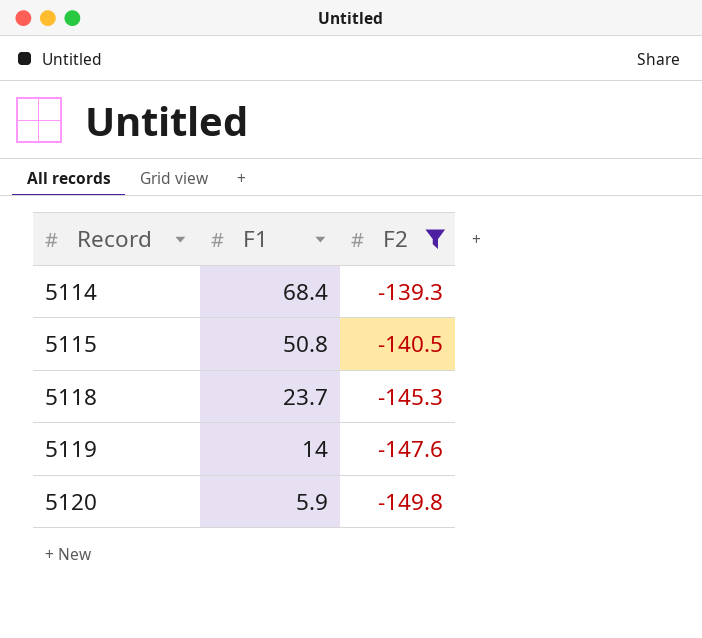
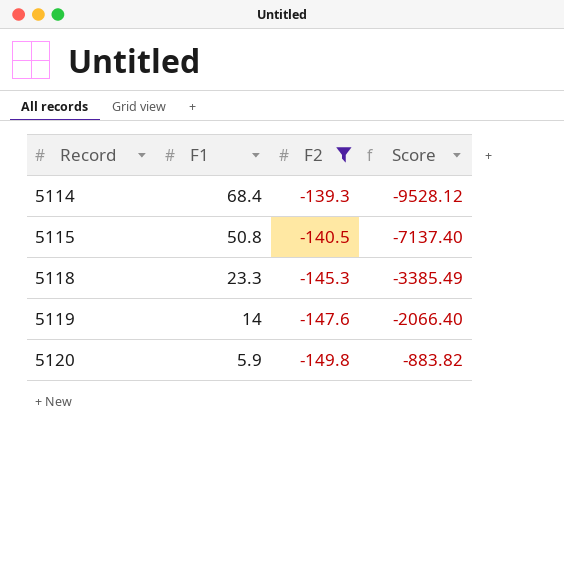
column Score | formula: none -> [F1] * [F2]
5118 | F1: 23.7 -> 23.3

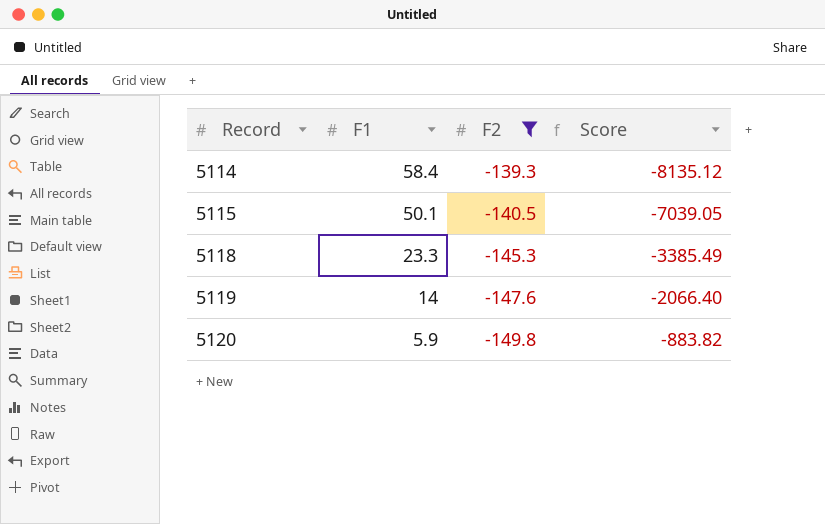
5114 | F1: 68.4 -> 58.4
5114 | Score: -9528.12 -> -8135.12
5115 | F1: 50.8 -> 50.1
5115 | Score: -7137.40 -> -7039.05

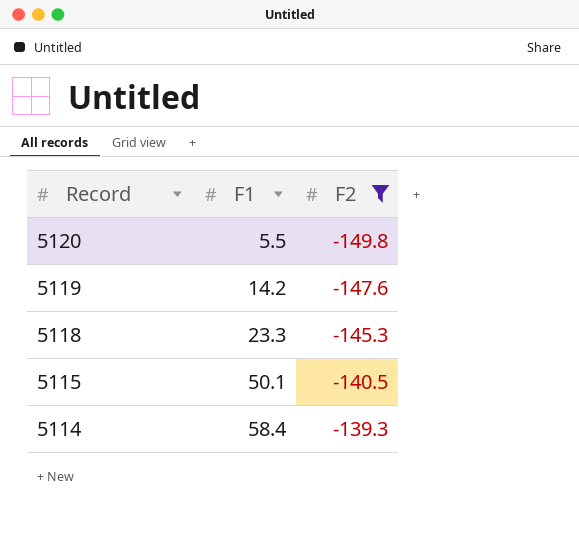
row order: Record ascending -> Record descending
column Score | formula: [F1] * [F2] -> none
5120 | F1: 5.9 -> 5.5
5119 | F1: 14 -> 14.2

